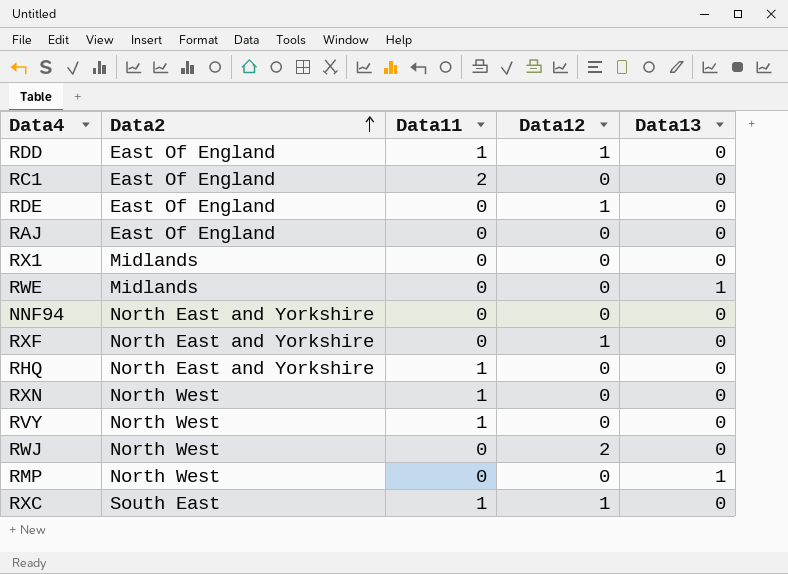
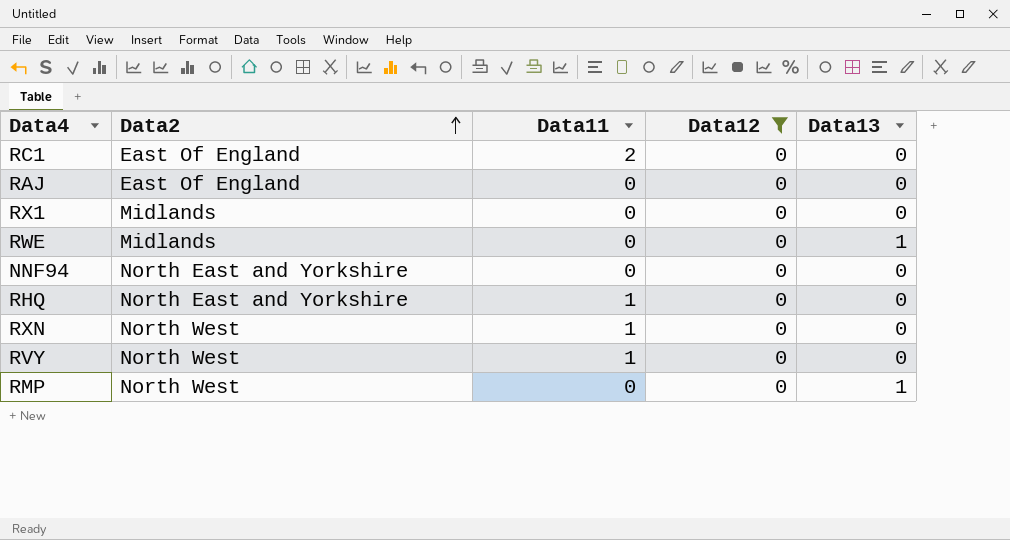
filter: none -> Data12 = 0

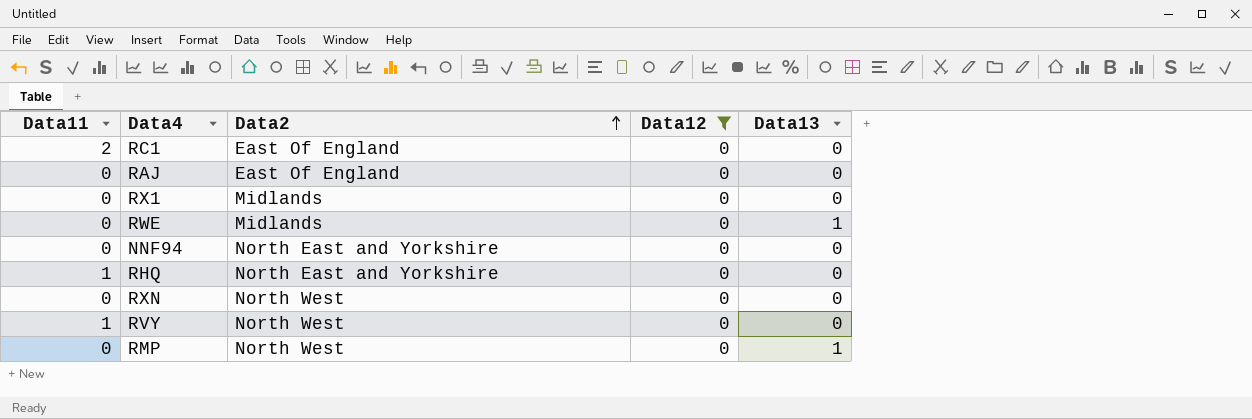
column Data11 | position: 3 -> 1
RXN | Data11: 1 -> 0

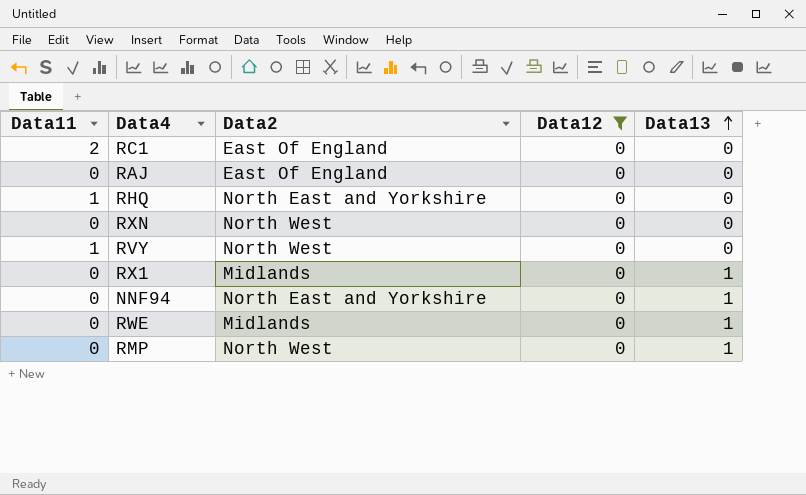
row order: Data2 ascending -> Data13 ascending
RX1 | Data13: 0 -> 1
NNF94 | Data13: 0 -> 1

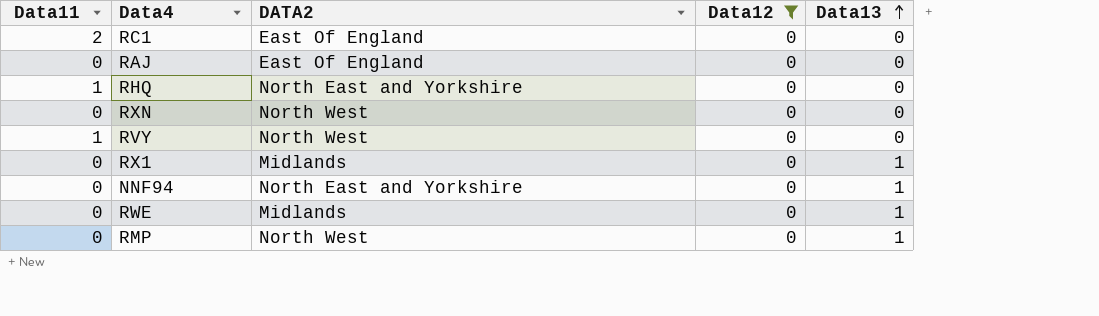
column name: Data2 -> DATA2

